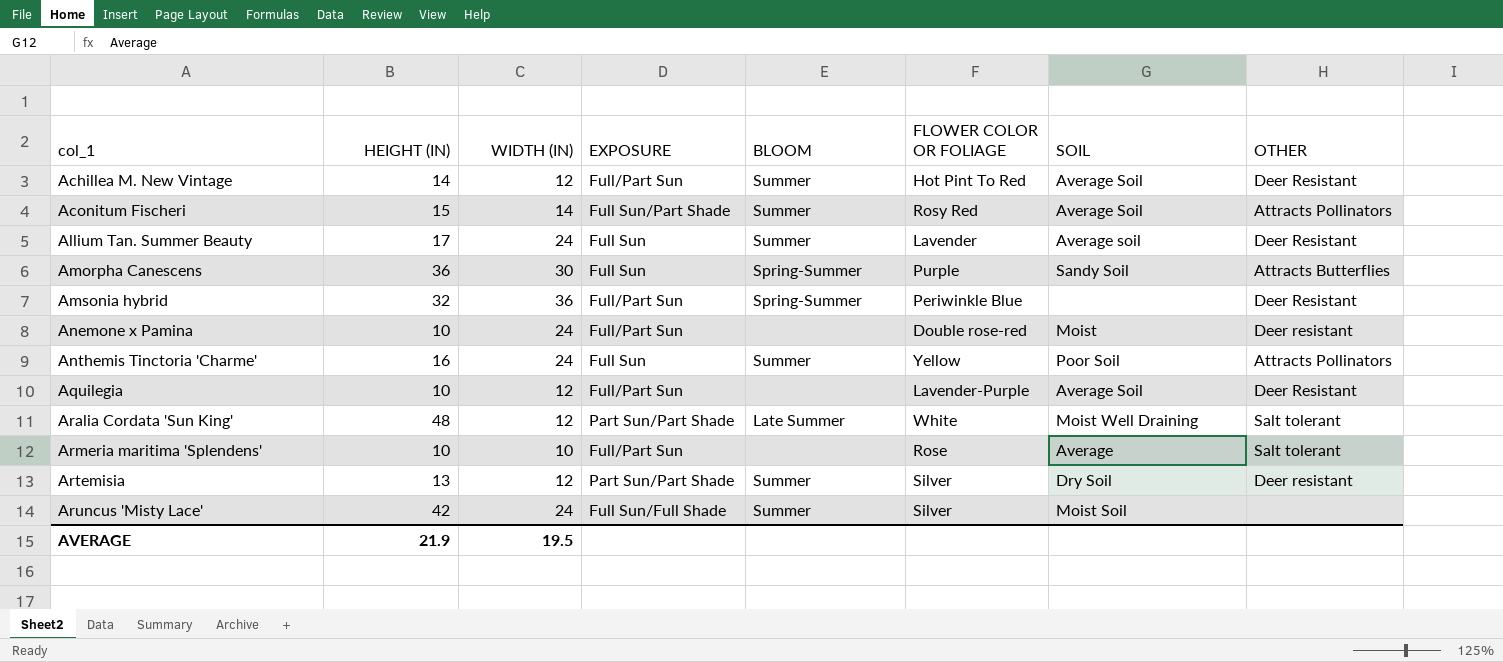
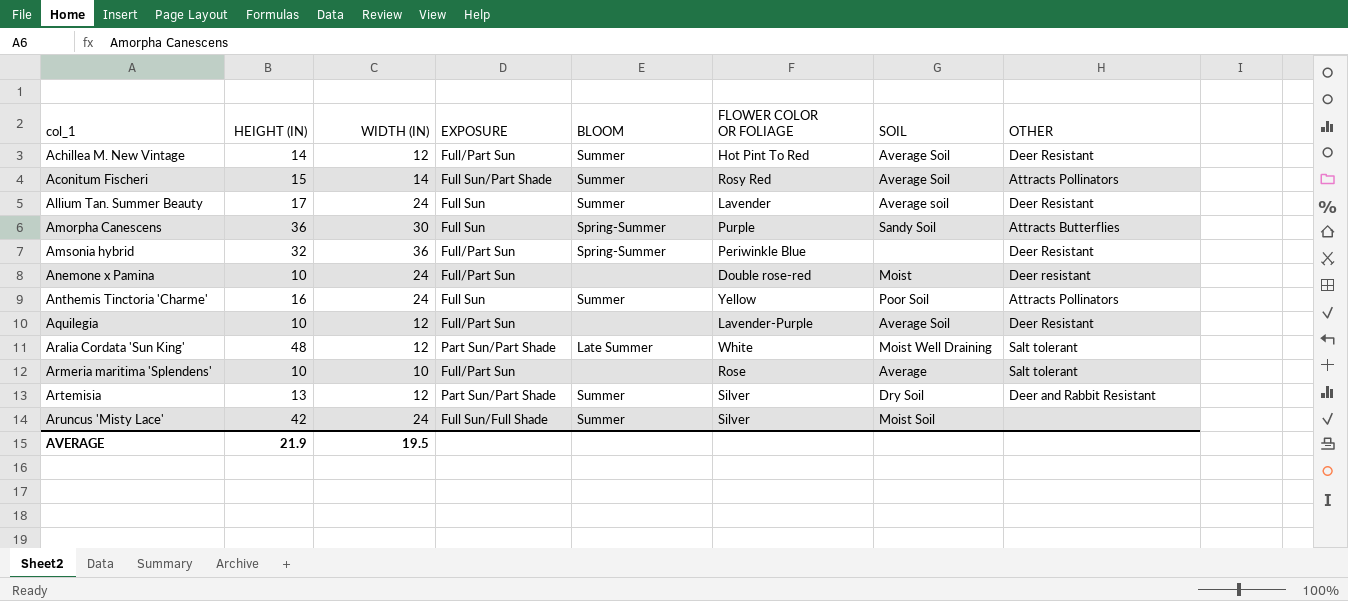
Artemisia | OTHER: Deer resistant -> Deer and Rabbit Resistant

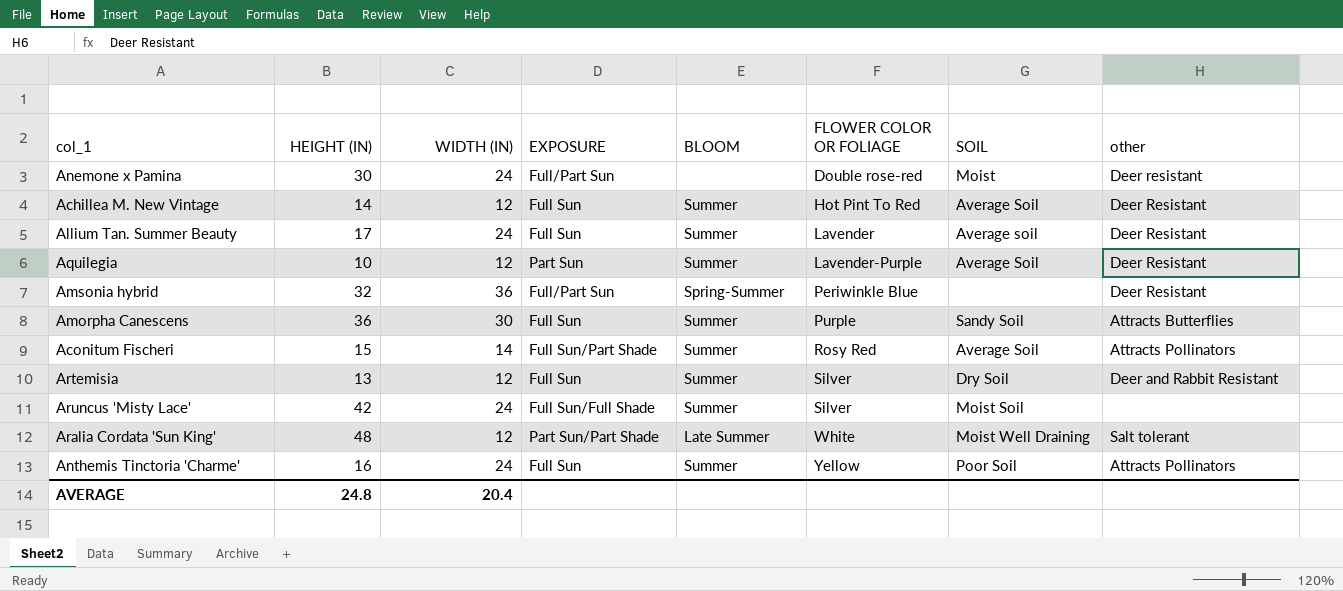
row order: col_1 ascending -> FLOWER COLOR OR FOLIAGE ascending
column name: OTHER -> other
row Armeria maritima 'Splendens': 10 | 10 | Full/Part Sun | none | Rose | Average | Salt tolerant -> none
Anemone x Pamina | HEIGHT (IN): 10 -> 30
Achillea M. New Vintage | EXPOSURE: Full/Part Sun -> Full Sun
Aquilegia | EXPOSURE: Full/Part Sun -> Part Sun
Aquilegia | BLOOM: none -> Summer
Amorpha Canescens | BLOOM: Spring-Summer -> Summer
Artemisia | EXPOSURE: Part Sun/Part Shade -> Full Sun
AVERAGE | HEIGHT (IN): 21.9 -> 24.8
AVERAGE | WIDTH (IN): 19.5 -> 20.4

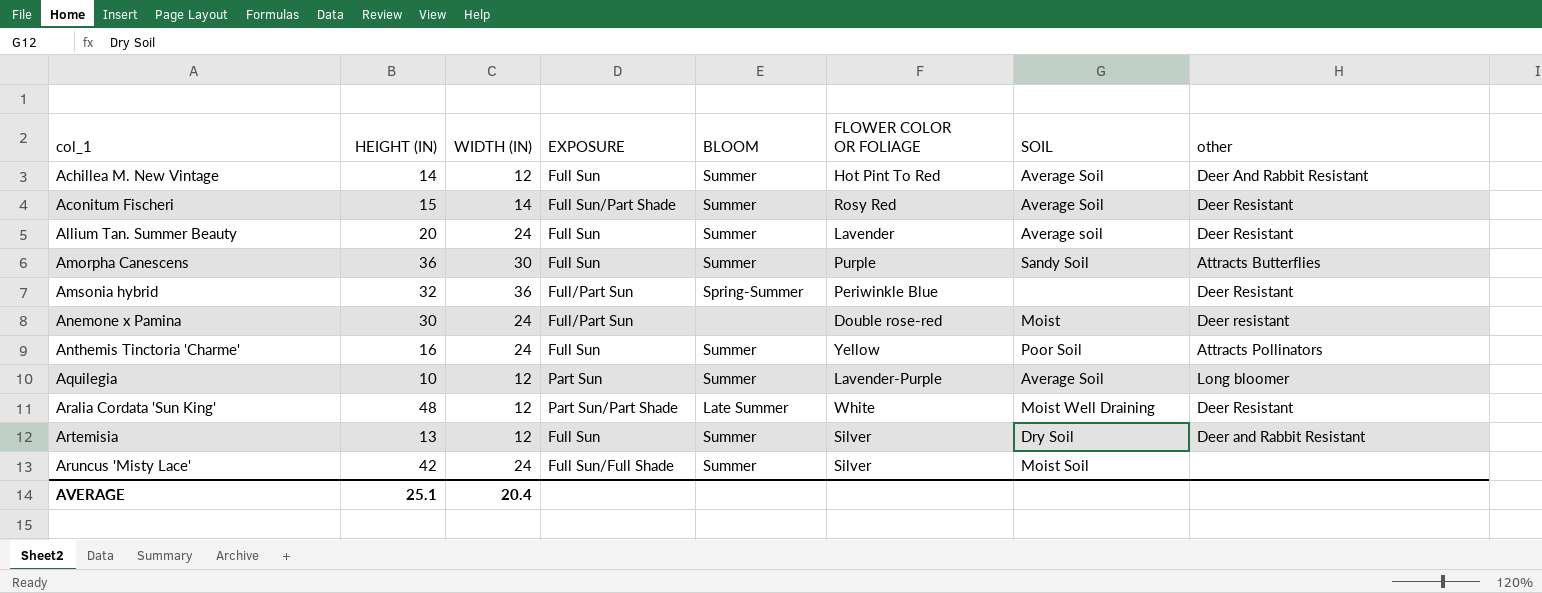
row order: FLOWER COLOR OR FOLIAGE ascending -> col_1 ascending
Achillea M. New Vintage | other: Deer Resistant -> Deer And Rabbit Resistant
Aconitum Fischeri | other: Attracts Pollinators -> Deer Resistant
Allium Tan. Summer Beauty | HEIGHT (IN): 17 -> 20
Aquilegia | other: Deer Resistant -> Long bloomer
Aralia Cordata 'Sun King' | other: Salt tolerant -> Deer Resistant
AVERAGE | HEIGHT (IN): 24.8 -> 25.1

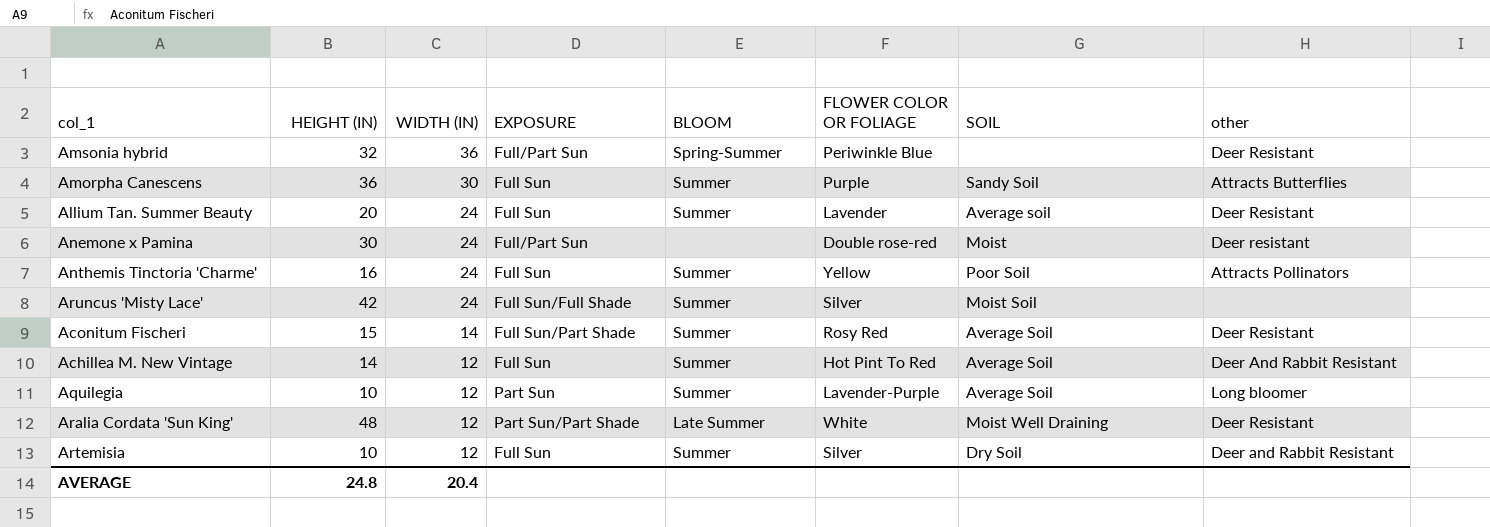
row order: col_1 ascending -> WIDTH (IN) descending
Artemisia | HEIGHT (IN): 13 -> 10
AVERAGE | HEIGHT (IN): 25.1 -> 24.8

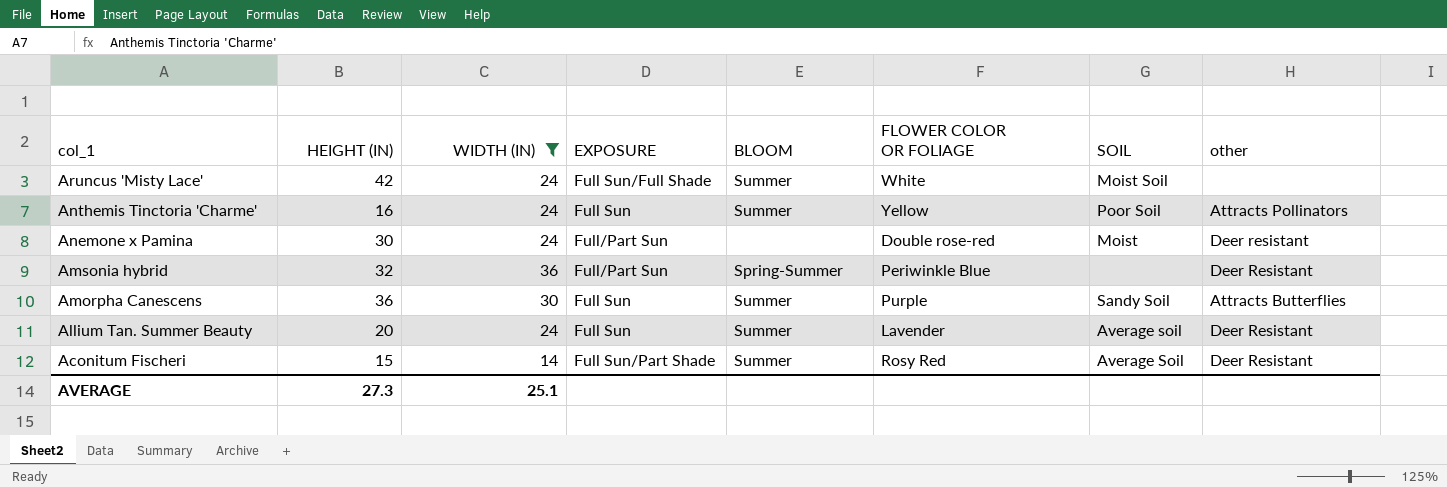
filter: none -> WIDTH (IN) != 12
row order: WIDTH (IN) descending -> col_1 descending
Aruncus 'Misty Lace' | FLOWER COLOR OR FOLIAGE: Silver -> White
AVERAGE | HEIGHT (IN): 24.8 -> 27.3
AVERAGE | WIDTH (IN): 20.4 -> 25.1

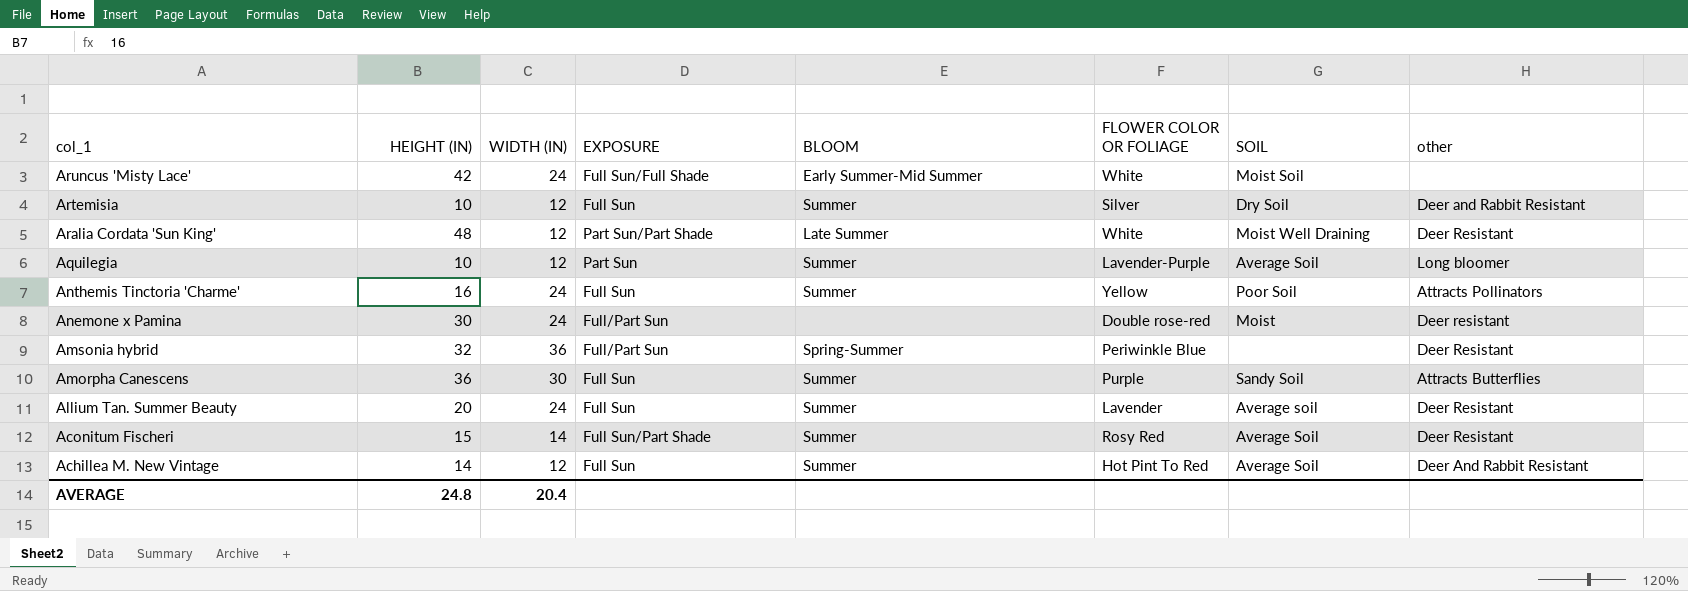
filter: WIDTH (IN) != 12 -> none
Aruncus 'Misty Lace' | BLOOM: Summer -> Early Summer-Mid Summer
AVERAGE | HEIGHT (IN): 27.3 -> 24.8
AVERAGE | WIDTH (IN): 25.1 -> 20.4

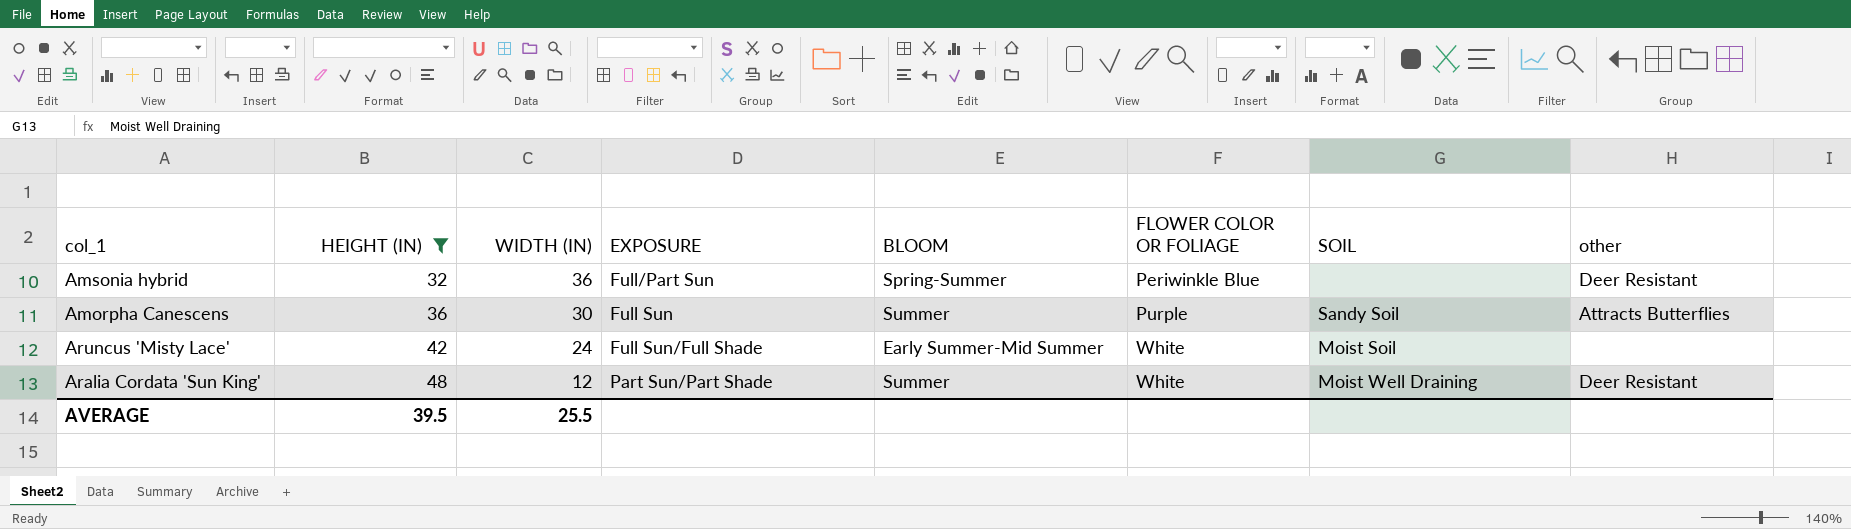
filter: none -> HEIGHT (IN) >= 32
row order: col_1 descending -> HEIGHT (IN) ascending
Aralia Cordata 'Sun King' | BLOOM: Late Summer -> Summer
AVERAGE | HEIGHT (IN): 24.8 -> 39.5
AVERAGE | WIDTH (IN): 20.4 -> 25.5

